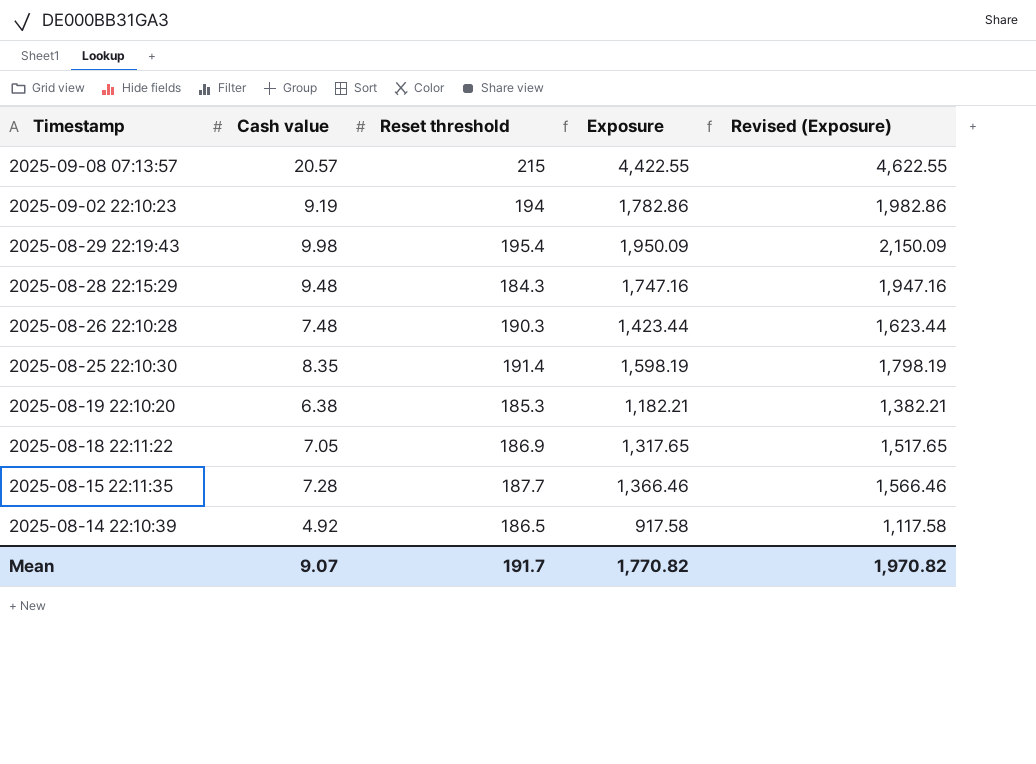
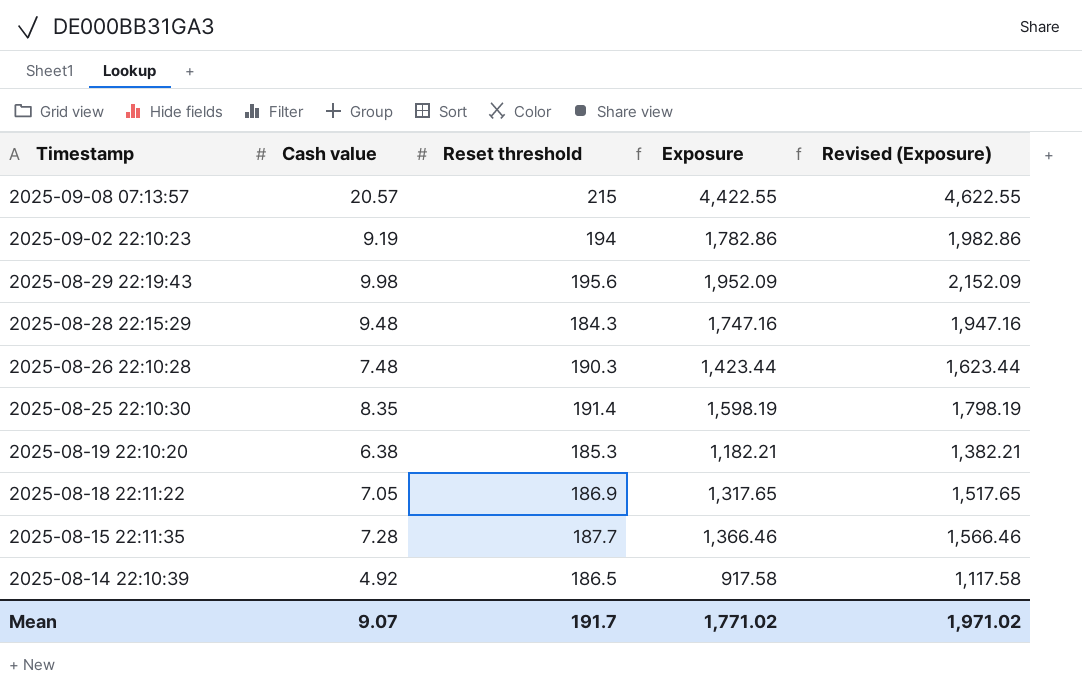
2025-08-29 22:19:43 | Reset threshold: 195.4 -> 195.6
2025-08-29 22:19:43 | Exposure: 1,950.09 -> 1,952.09
2025-08-29 22:19:43 | Revised (Exposure): 2,150.09 -> 2,152.09
Mean | Exposure: 1,770.82 -> 1,771.02
Mean | Revised (Exposure): 1,970.82 -> 1,971.02

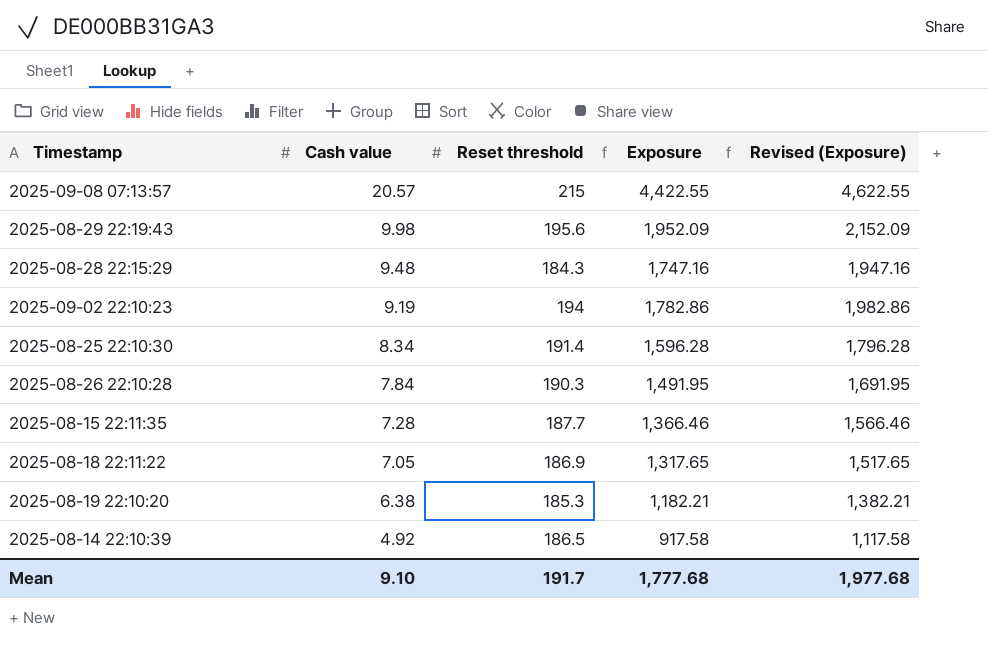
row order: Timestamp descending -> Cash value descending
2025-08-25 22:10:30 | Cash value: 8.35 -> 8.34
2025-08-25 22:10:30 | Exposure: 1,598.19 -> 1,596.28
2025-08-25 22:10:30 | Revised (Exposure): 1,798.19 -> 1,796.28
2025-08-26 22:10:28 | Cash value: 7.48 -> 7.84
2025-08-26 22:10:28 | Exposure: 1,423.44 -> 1,491.95
2025-08-26 22:10:28 | Revised (Exposure): 1,623.44 -> 1,691.95
Mean | Cash value: 9.07 -> 9.10
Mean | Exposure: 1,771.02 -> 1,777.68
Mean | Revised (Exposure): 1,971.02 -> 1,977.68

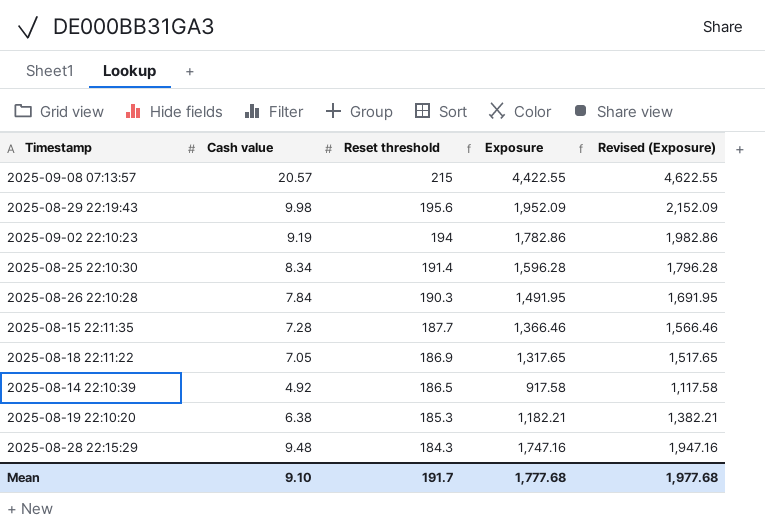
row order: Cash value descending -> Reset threshold descending

